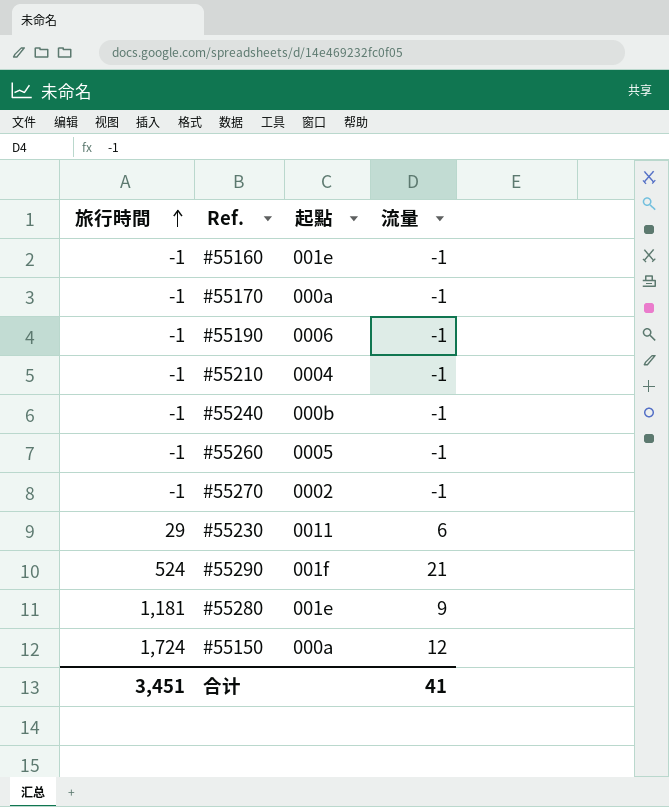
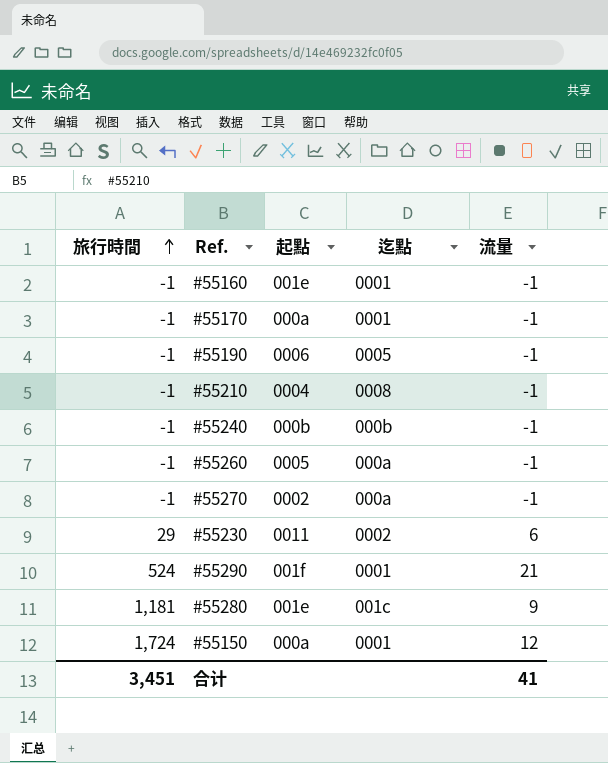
column 迄點 | position: none -> 4

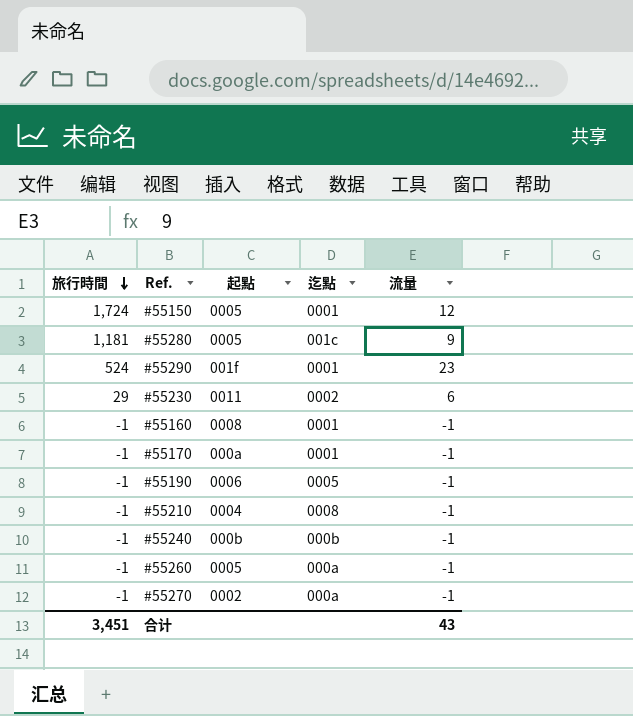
row order: 旅行時間 ascending -> 旅行時間 descending
#55150 | 起點: 000a -> 0005
#55280 | 起點: 001e -> 0005
#55290 | 流量: 21 -> 23
#55160 | 起點: 001e -> 0008
合计 | 流量: 41 -> 43

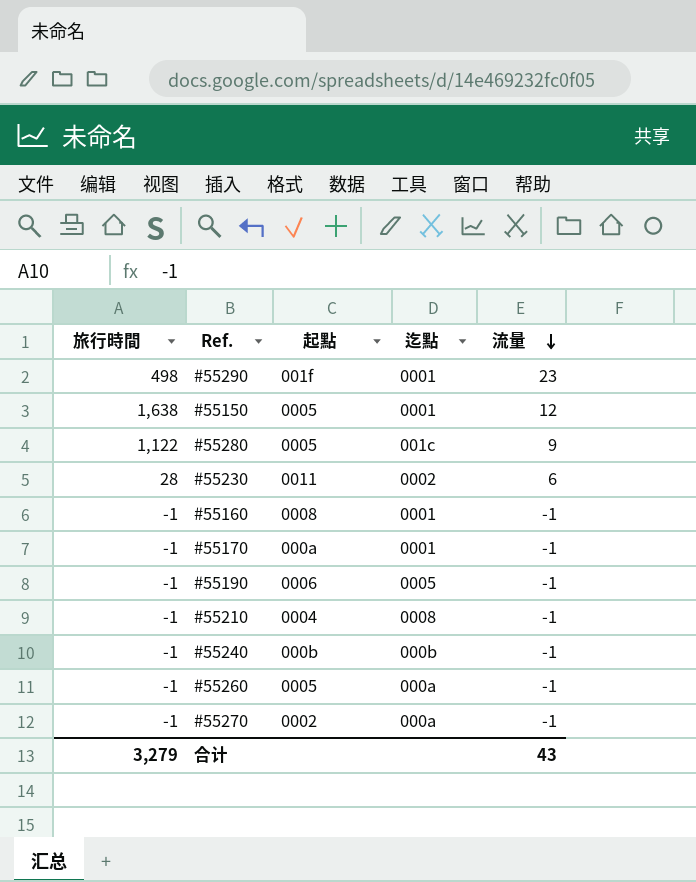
row order: 旅行時間 descending -> 流量 descending
#55290 | 旅行時間: 524 -> 498
#55150 | 旅行時間: 1,724 -> 1,638
#55280 | 旅行時間: 1,181 -> 1,122
#55230 | 旅行時間: 29 -> 28
合计 | 旅行時間: 3,451 -> 3,279

